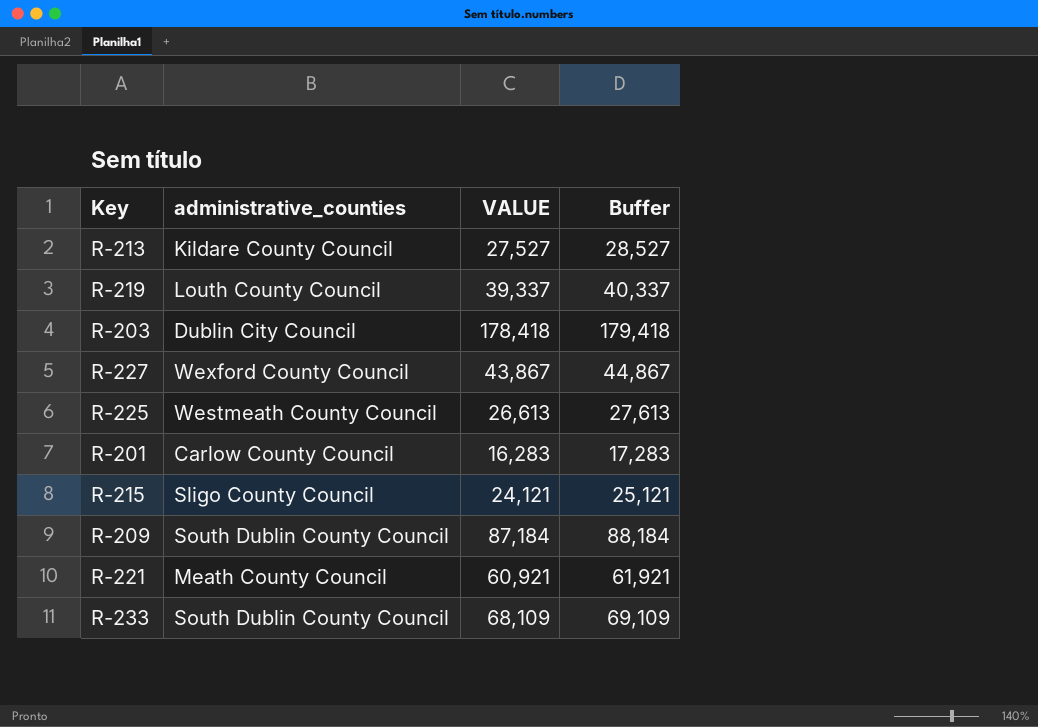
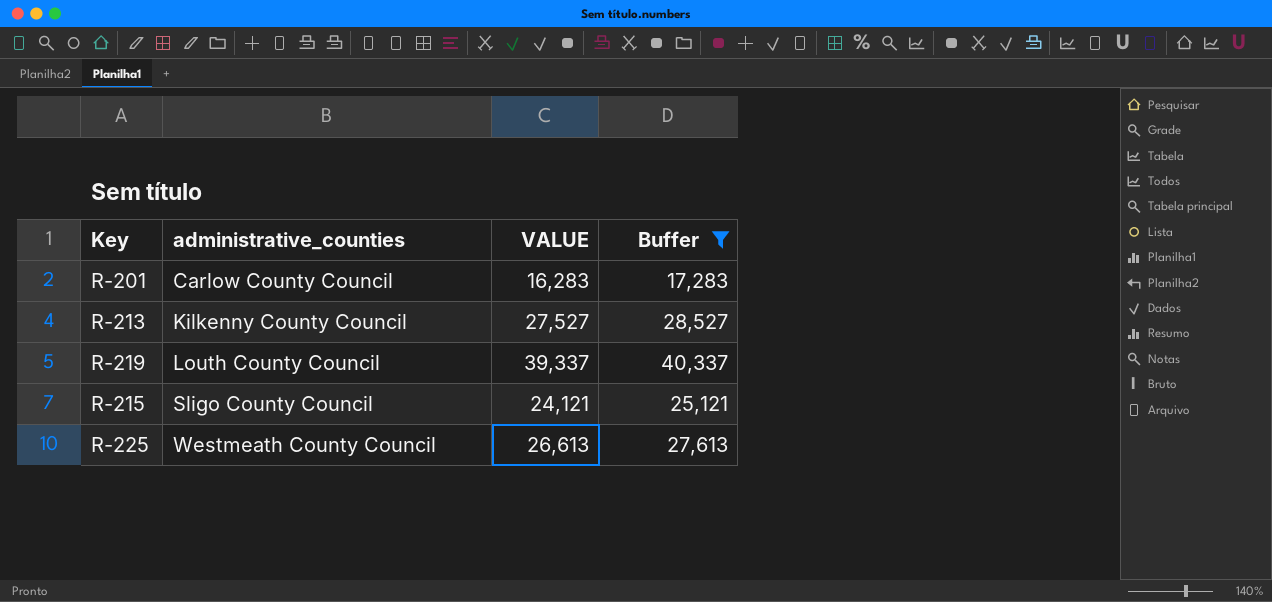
filter: none -> Buffer <= 40,337
row order: none -> administrative_counties ascending
R-213 | administrative_counties: Kildare County Council -> Kilkenny County Council

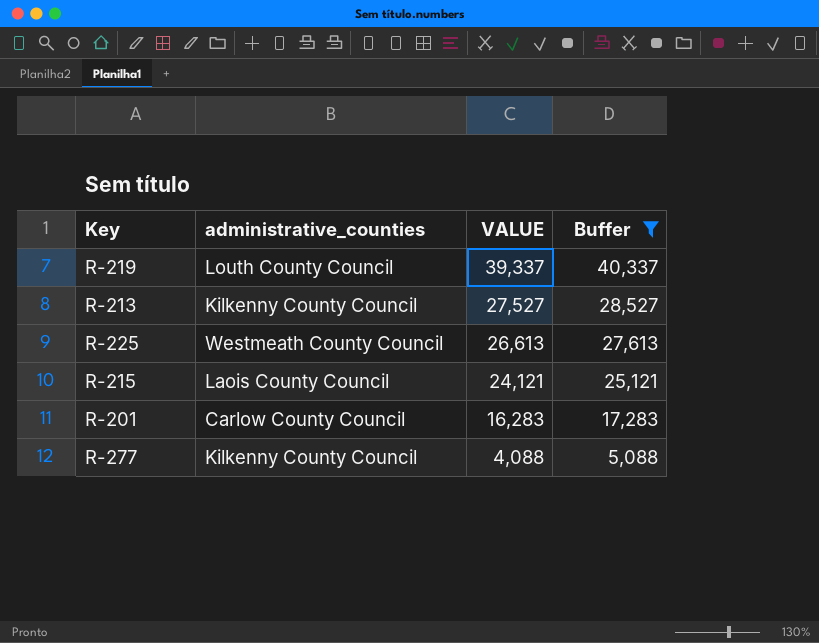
row order: administrative_counties ascending -> VALUE descending
R-215 | administrative_counties: Sligo County Council -> Laois County Council
row R-277: none -> Kilkenny County Council | 4,088 | 5,088

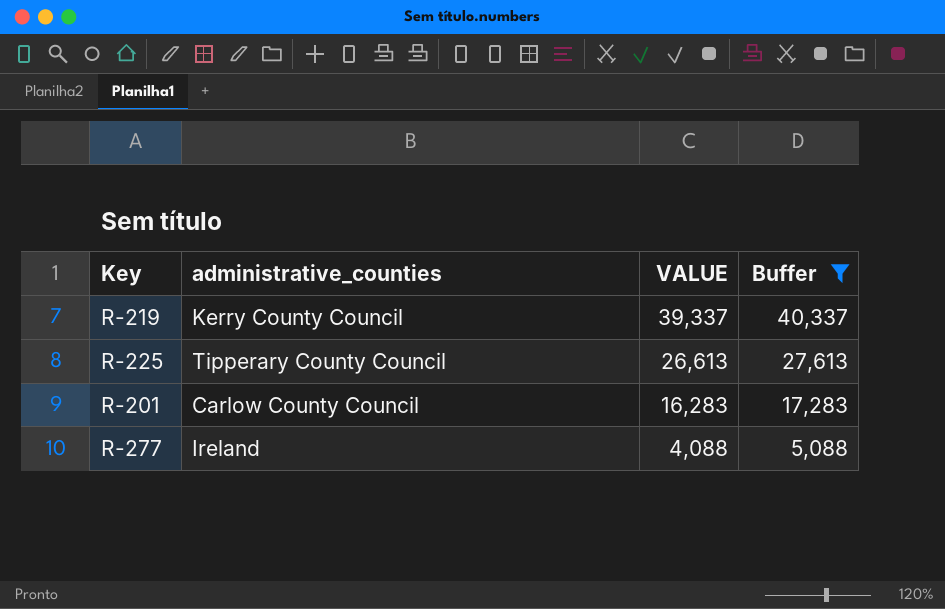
row R-213: Kilkenny County Council | 27,527 | 28,527 -> none
row R-215: Laois County Council | 24,121 | 25,121 -> none
R-219 | administrative_counties: Louth County Council -> Kerry County Council
R-225 | administrative_counties: Westmeath County Council -> Tipperary County Council
R-277 | administrative_counties: Kilkenny County Council -> Ireland

